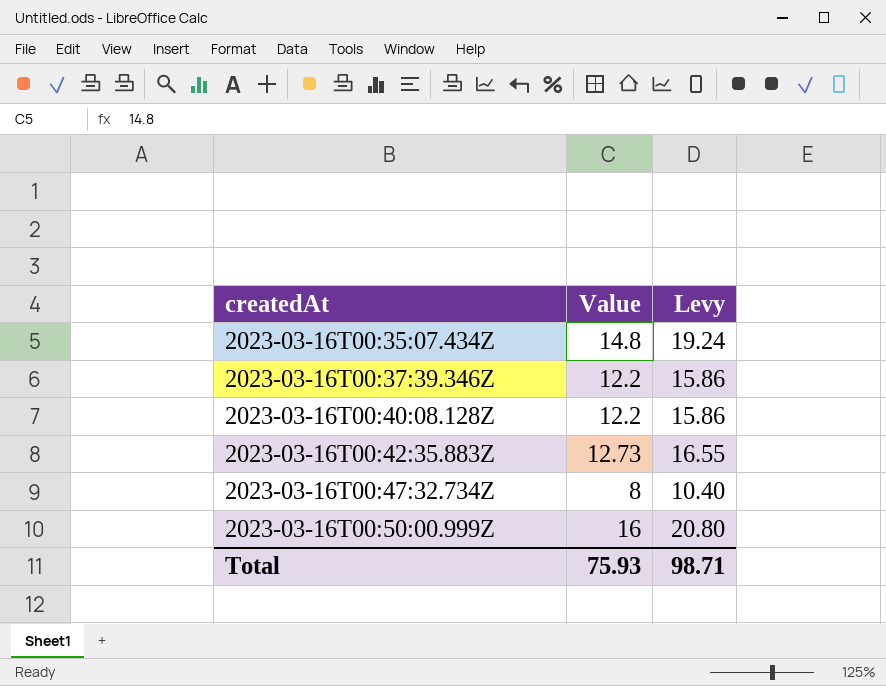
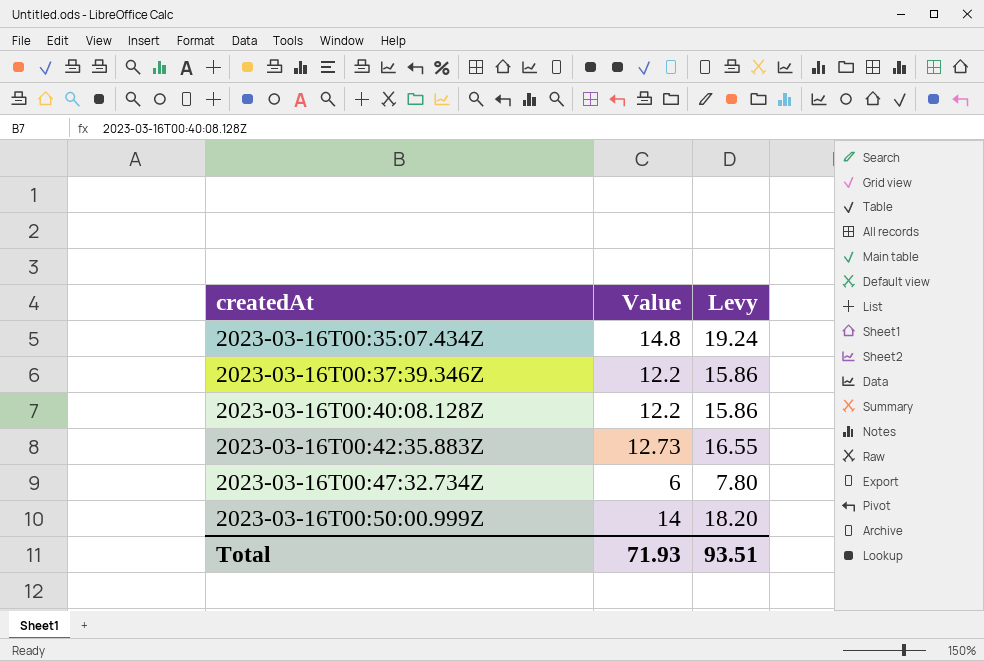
2023-03-16T00:47:32.734Z | Value: 8 -> 6
2023-03-16T00:47:32.734Z | Levy: 10.40 -> 7.80
2023-03-16T00:50:00.999Z | Value: 16 -> 14
2023-03-16T00:50:00.999Z | Levy: 20.80 -> 18.20
Total | Value: 75.93 -> 71.93
Total | Levy: 98.71 -> 93.51

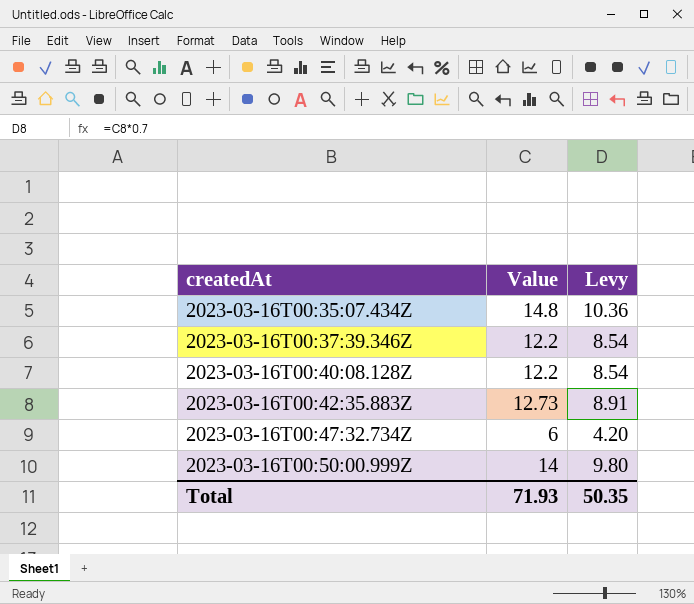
column Levy | formula: [Value] * 1.3 -> [Value] * 0.7
Total | Levy: 93.51 -> 50.35

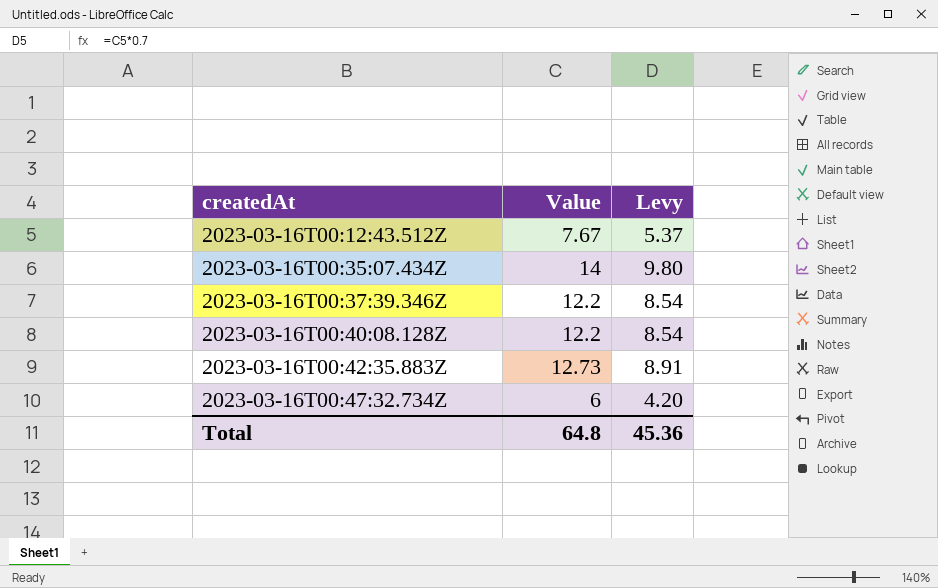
row 2023-03-16T00:50:00.999Z: 14 | 9.80 -> none
row 2023-03-16T00:12:43.512Z: none -> 7.67 | 5.37
2023-03-16T00:35:07.434Z | Value: 14.8 -> 14
2023-03-16T00:35:07.434Z | Levy: 10.36 -> 9.80
Total | Value: 71.93 -> 64.8
Total | Levy: 50.35 -> 45.36

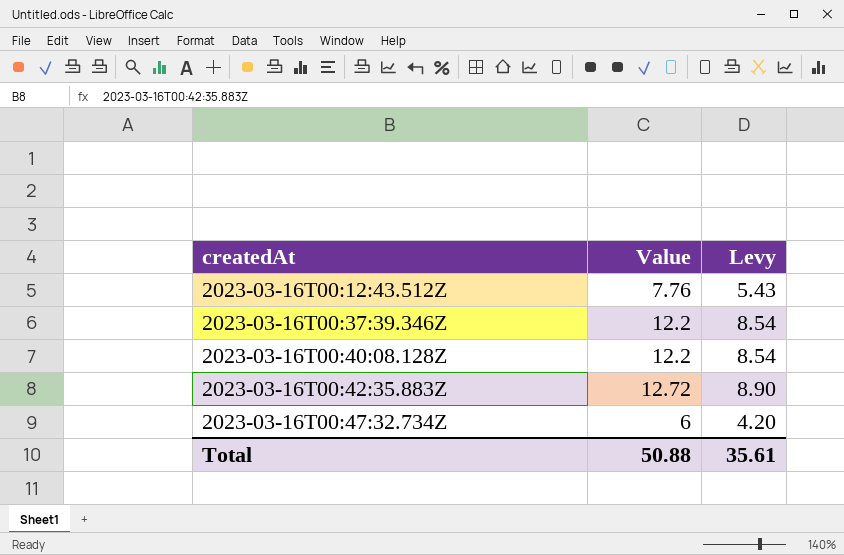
row 2023-03-16T00:35:07.434Z: 14 | 9.80 -> none
2023-03-16T00:12:43.512Z | Value: 7.67 -> 7.76
2023-03-16T00:12:43.512Z | Levy: 5.37 -> 5.43
2023-03-16T00:42:35.883Z | Value: 12.73 -> 12.72
2023-03-16T00:42:35.883Z | Levy: 8.91 -> 8.90
Total | Value: 64.8 -> 50.88
Total | Levy: 45.36 -> 35.61

